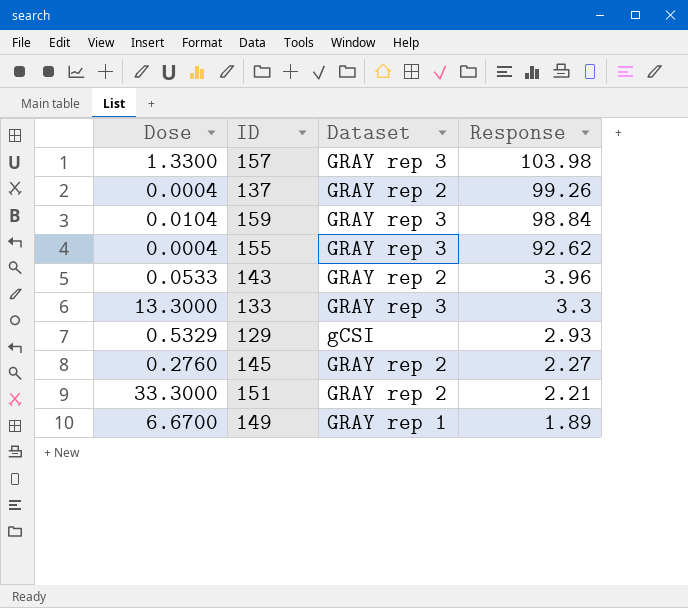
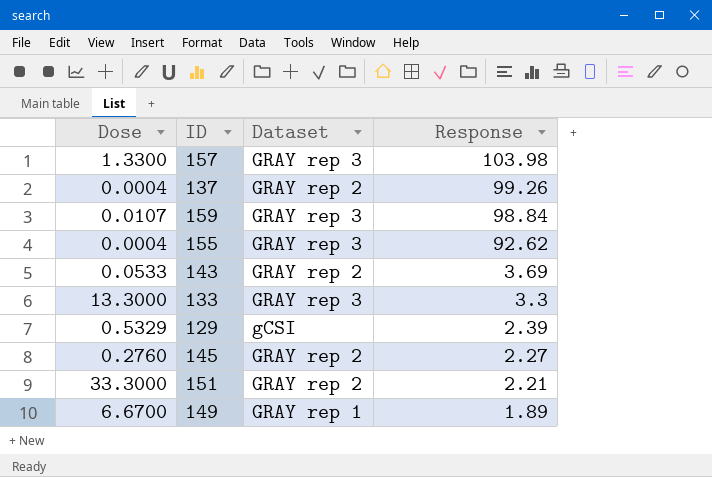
159 | Dose: 0.0104 -> 0.0107
143 | Response: 3.96 -> 3.69
129 | Response: 2.93 -> 2.39

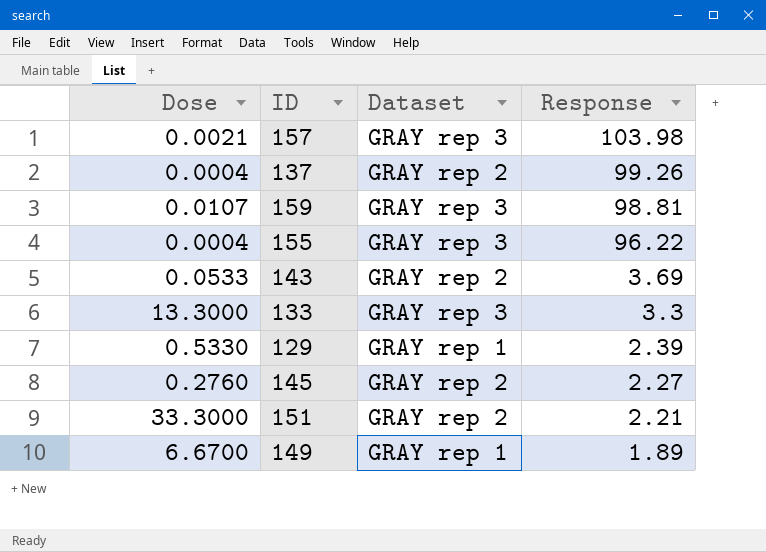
157 | Dose: 1.3300 -> 0.0021
159 | Response: 98.84 -> 98.81
155 | Response: 92.62 -> 96.22
129 | Dose: 0.5329 -> 0.5330
129 | Dataset: gCSI -> GRAY rep 1

